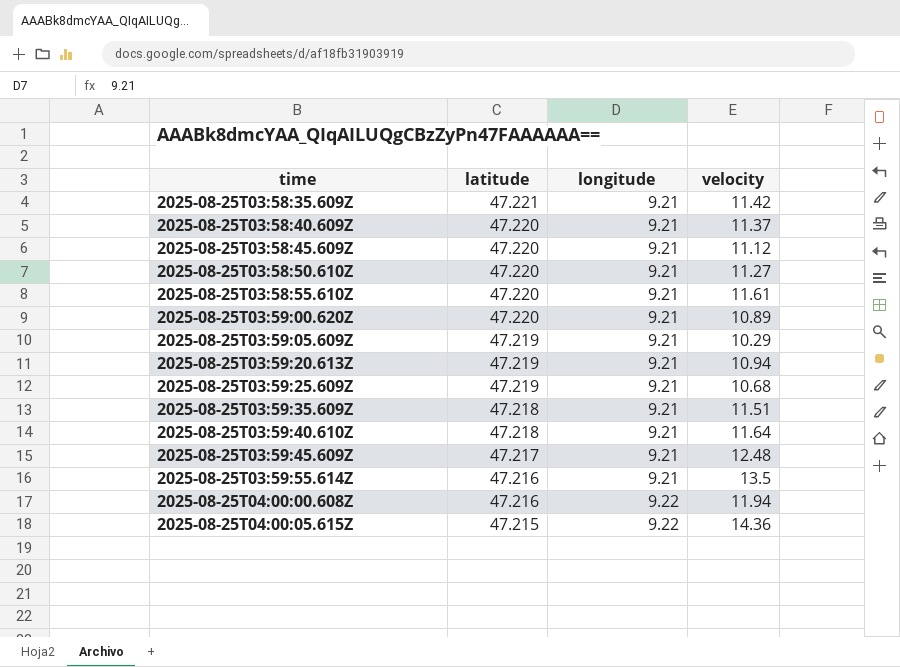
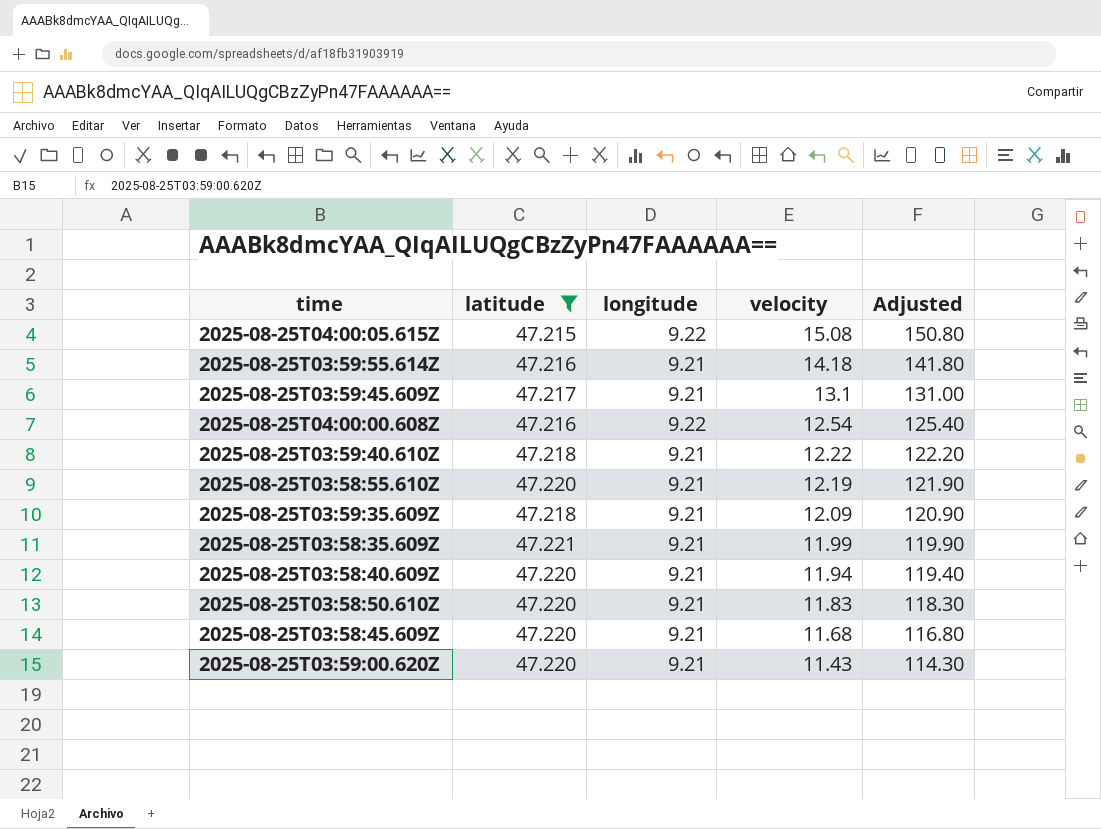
filter: none -> latitude != 47.219
row order: time ascending -> velocity descending
column Adjusted | formula: none -> [velocity] * 10
2025-08-25T04:00:05.615Z | velocity: 14.36 -> 15.08
2025-08-25T03:59:55.614Z | velocity: 13.5 -> 14.18
2025-08-25T03:59:45.609Z | velocity: 12.48 -> 13.1
2025-08-25T04:00:00.608Z | velocity: 11.94 -> 12.54
2025-08-25T03:59:40.610Z | velocity: 11.64 -> 12.22
2025-08-25T03:58:55.610Z | velocity: 11.61 -> 12.19
2025-08-25T03:59:35.609Z | velocity: 11.51 -> 12.09
2025-08-25T03:58:35.609Z | velocity: 11.42 -> 11.99
2025-08-25T03:58:40.609Z | velocity: 11.37 -> 11.94
2025-08-25T03:58:50.610Z | velocity: 11.27 -> 11.83
2025-08-25T03:58:45.609Z | velocity: 11.12 -> 11.68
2025-08-25T03:59:00.620Z | velocity: 10.89 -> 11.43

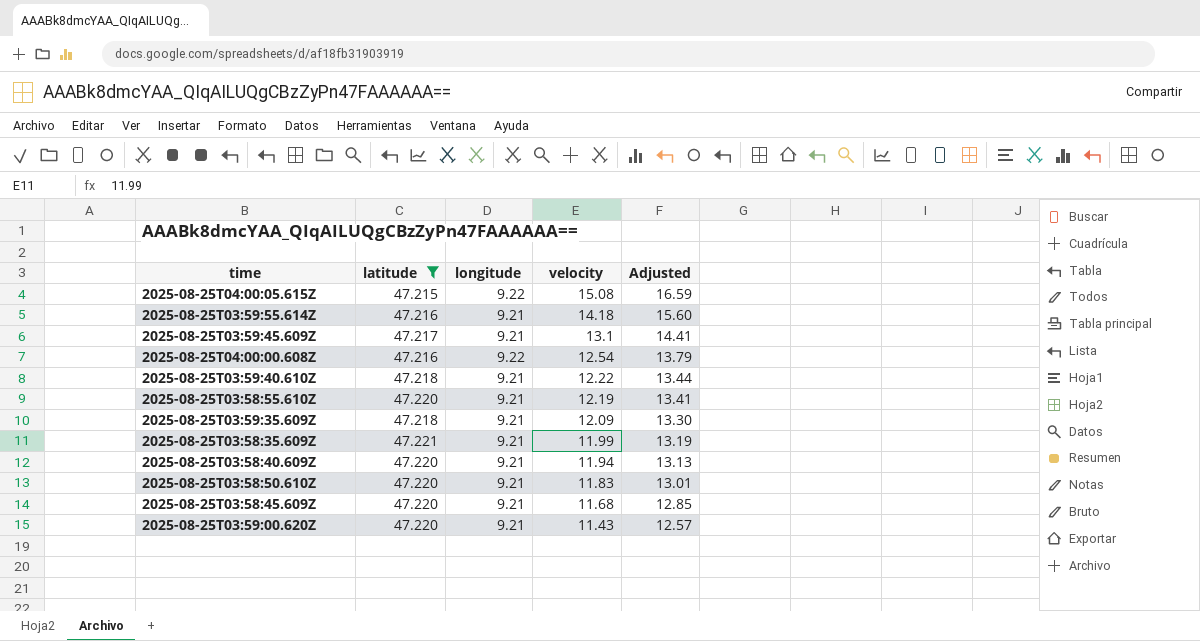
column Adjusted | formula: [velocity] * 10 -> [velocity] * 1.1

